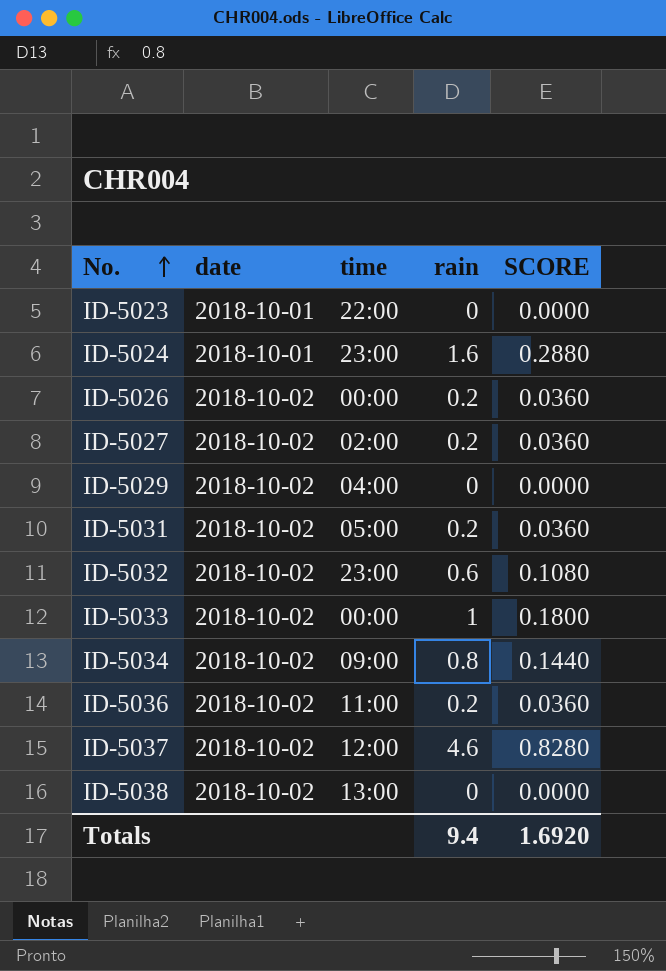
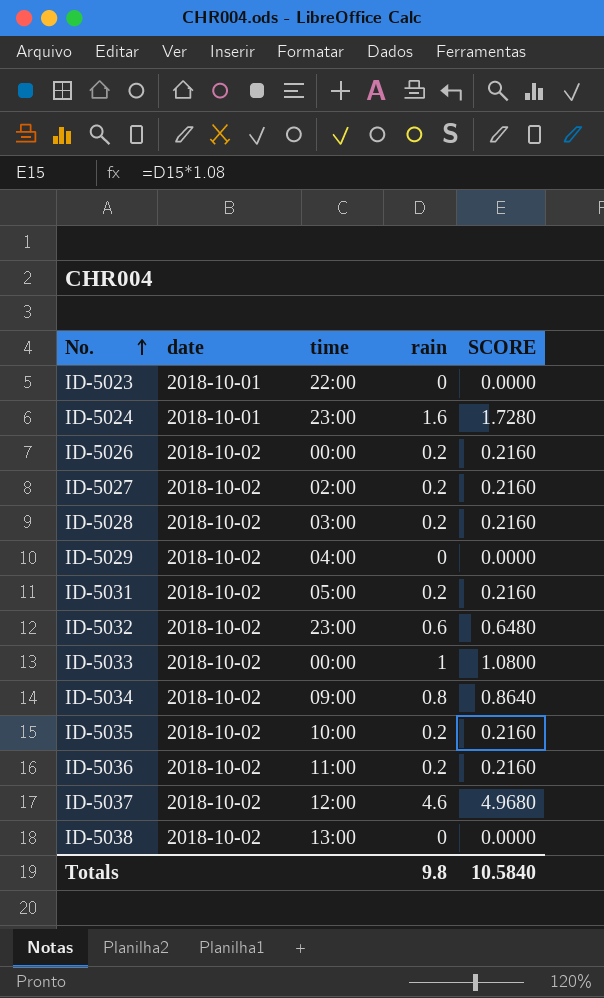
column SCORE | formula: [rain] * 0.18 -> [rain] * 1.08
row ID-5028: none -> 2018-10-02 | 03:00 | 0.2 | 0.2160
row ID-5035: none -> 2018-10-02 | 10:00 | 0.2 | 0.2160
Totals | rain: 9.4 -> 9.8
Totals | SCORE: 1.6920 -> 10.5840

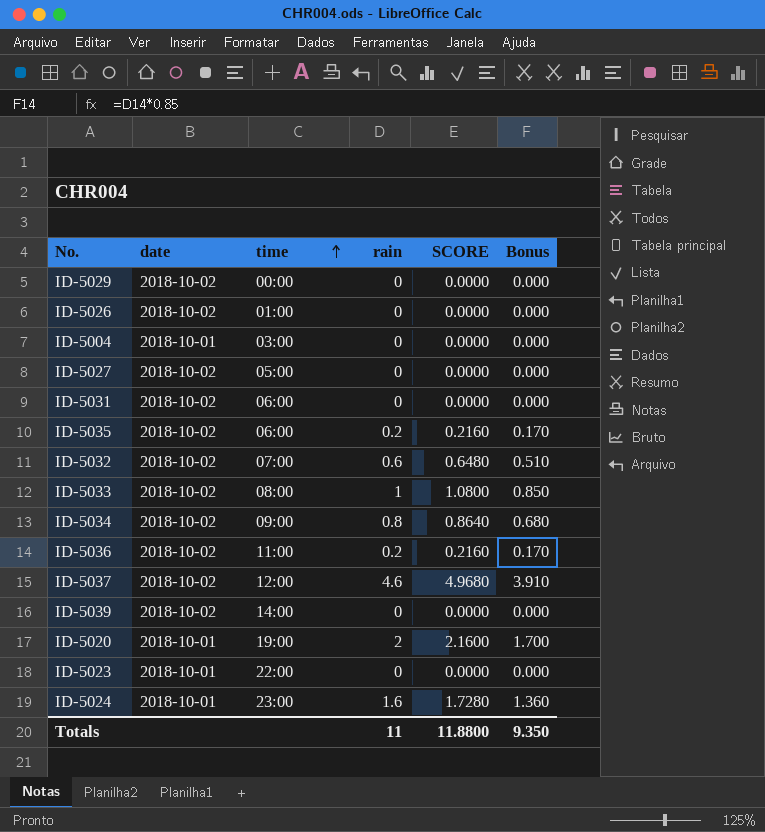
row order: No. ascending -> time ascending
column Bonus | formula: none -> [rain] * 0.85
row ID-5028: 2018-10-02 | 03:00 | 0.2 | 0.2160 -> none
row ID-5038: 2018-10-02 | 13:00 | 0 | 0.0000 -> none
ID-5029 | time: 04:00 -> 00:00
ID-5026 | time: 00:00 -> 01:00
ID-5026 | rain: 0.2 -> 0
ID-5026 | SCORE: 0.2160 -> 0.0000
row ID-5004: none -> 2018-10-01 | 03:00 | 0 | 0.0000 | 0.000
ID-5027 | time: 02:00 -> 05:00
ID-5027 | rain: 0.2 -> 0
ID-5027 | SCORE: 0.2160 -> 0.0000
ID-5031 | time: 05:00 -> 06:00
ID-5031 | rain: 0.2 -> 0
ID-5031 | SCORE: 0.2160 -> 0.0000
ID-5035 | time: 10:00 -> 06:00
ID-5032 | time: 23:00 -> 07:00
ID-5033 | time: 00:00 -> 08:00
row ID-5039: none -> 2018-10-02 | 14:00 | 0 | 0.0000 | 0.000
row ID-5020: none -> 2018-10-01 | 19:00 | 2 | 2.1600 | 1.700
Totals | rain: 9.8 -> 11
Totals | SCORE: 10.5840 -> 11.8800

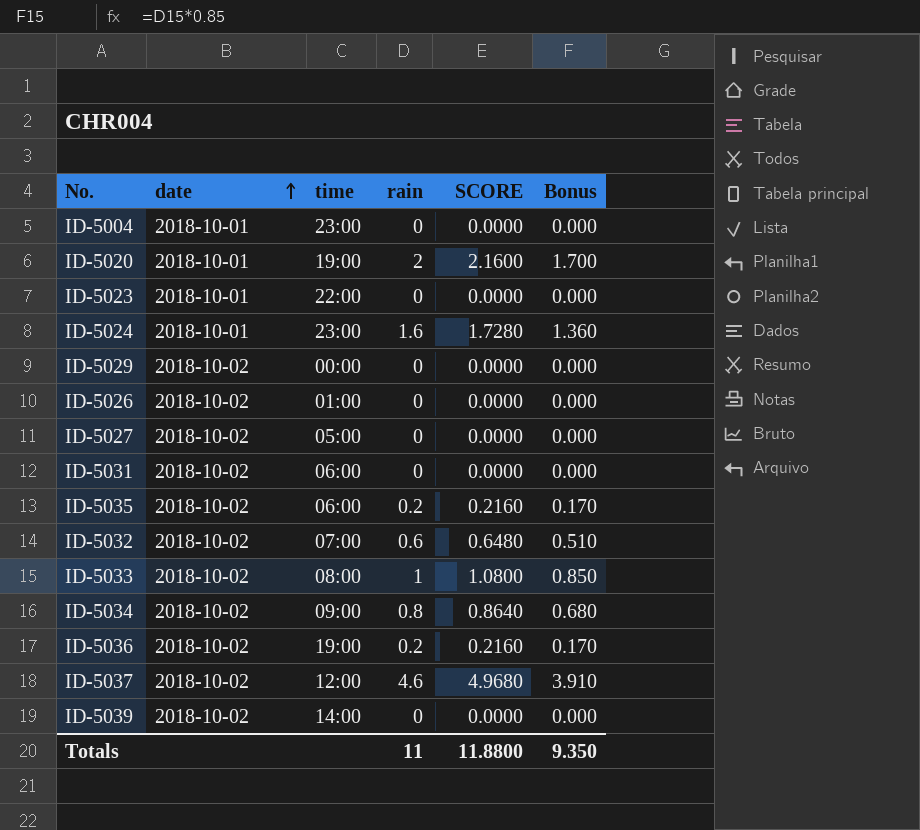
row order: time ascending -> date ascending
ID-5004 | time: 03:00 -> 23:00
ID-5036 | time: 11:00 -> 19:00

